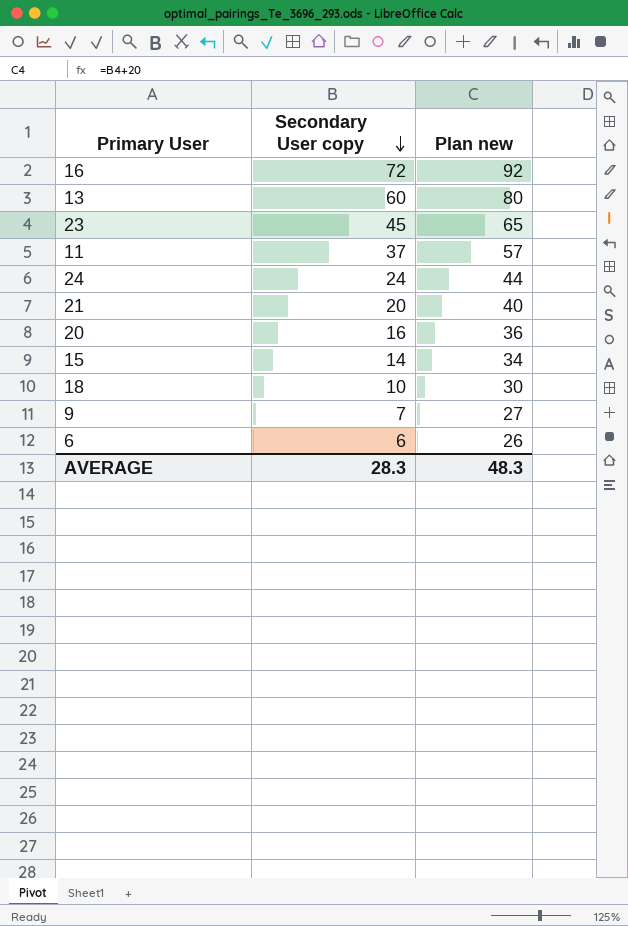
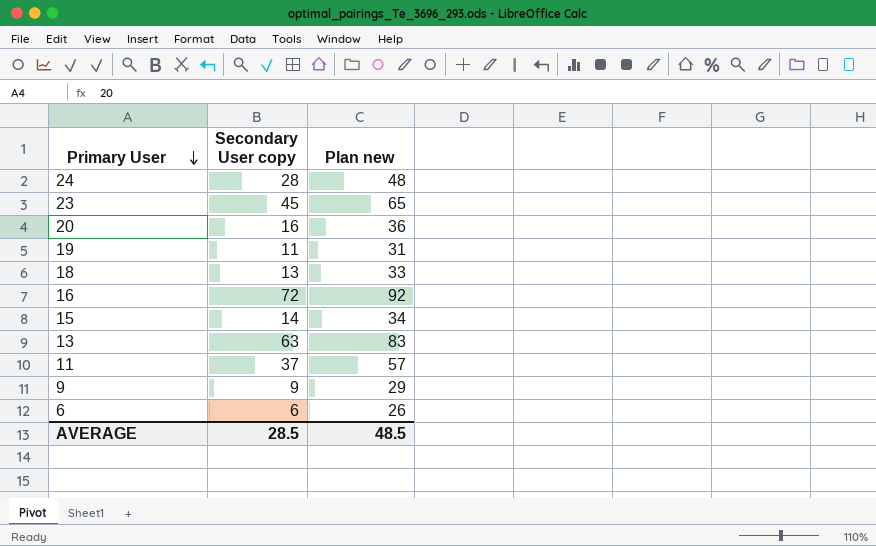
row order: Secondary User copy descending -> Primary User descending
row 21: 20 | 40 -> none
24 | Secondary User copy: 24 -> 28
24 | Plan new: 44 -> 48
row 19: none -> 11 | 31
18 | Secondary User copy: 10 -> 13
18 | Plan new: 30 -> 33
13 | Secondary User copy: 60 -> 63
13 | Plan new: 80 -> 83
9 | Secondary User copy: 7 -> 9
9 | Plan new: 27 -> 29
AVERAGE | Secondary User copy: 28.3 -> 28.5
AVERAGE | Plan new: 48.3 -> 48.5

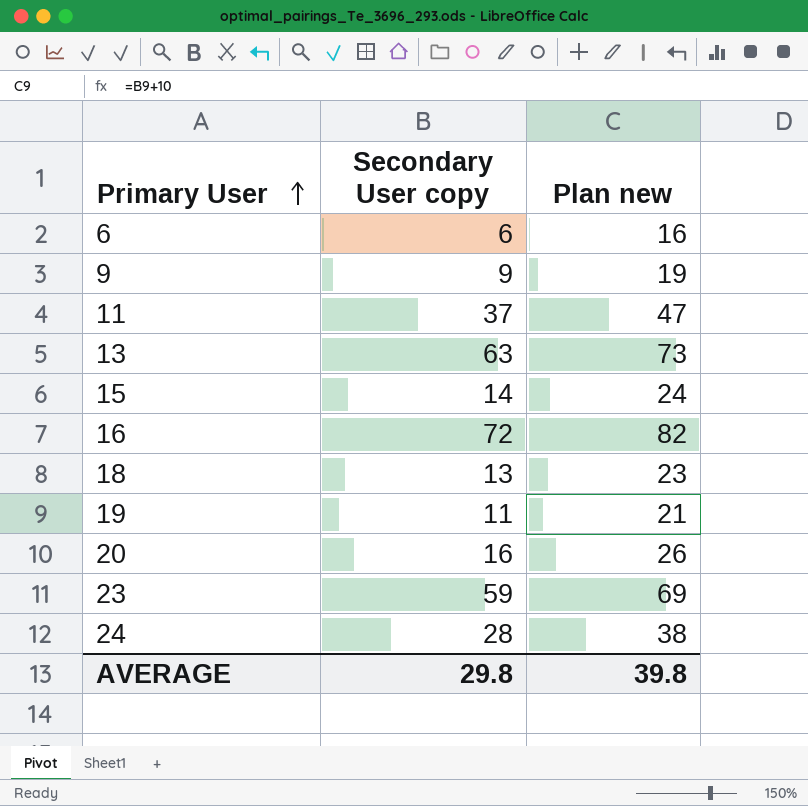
row order: Primary User descending -> Primary User ascending
column Plan new | formula: [Secondary User copy] + 20 -> [Secondary User copy] + 10
23 | Secondary User copy: 45 -> 59
AVERAGE | Secondary User copy: 28.5 -> 29.8
AVERAGE | Plan new: 48.5 -> 39.8

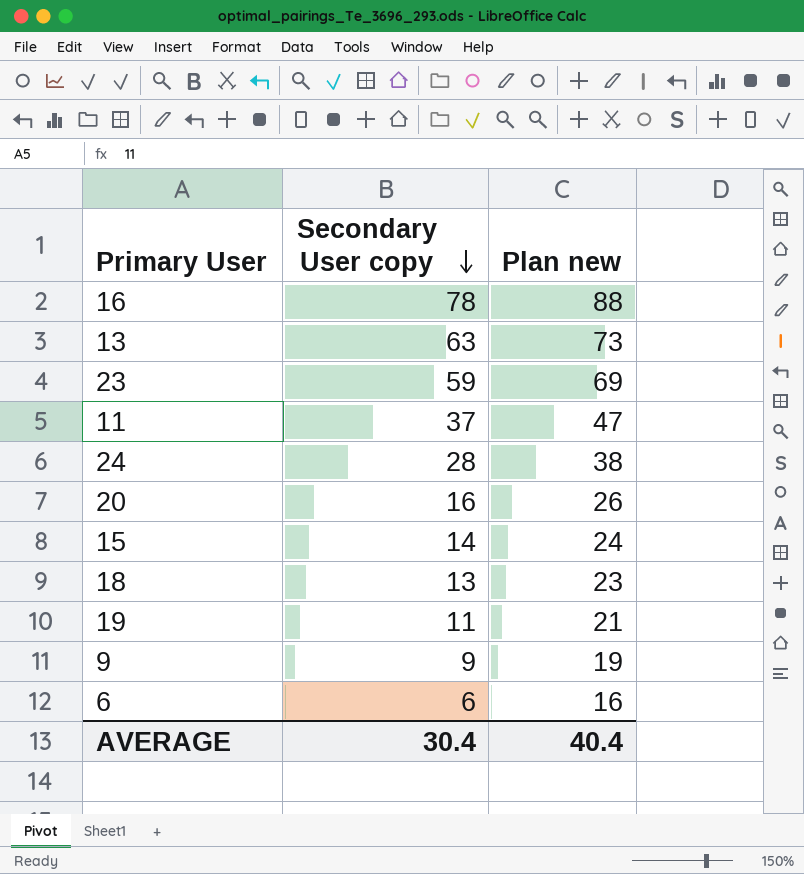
row order: Primary User ascending -> Secondary User copy descending
16 | Secondary User copy: 72 -> 78
16 | Plan new: 82 -> 88
AVERAGE | Secondary User copy: 29.8 -> 30.4
AVERAGE | Plan new: 39.8 -> 40.4

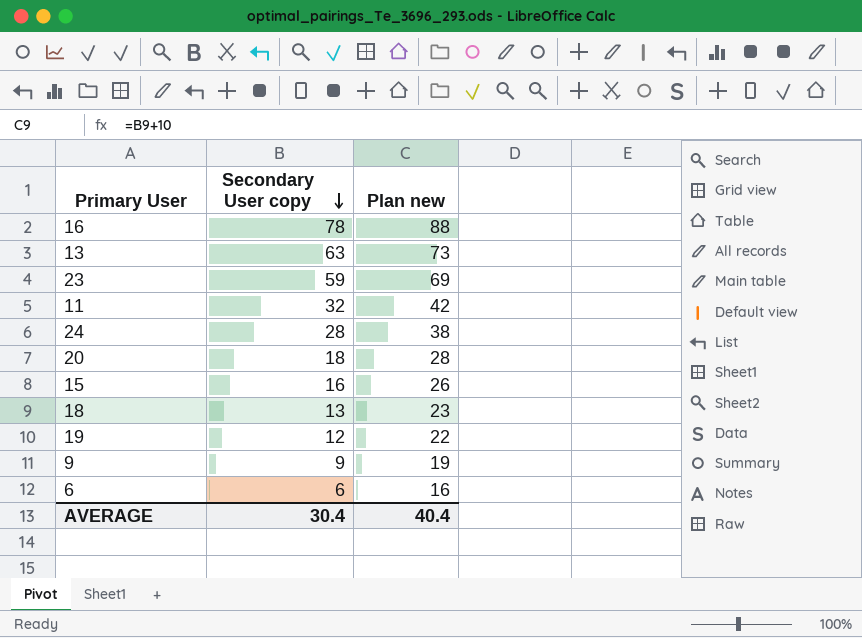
11 | Secondary User copy: 37 -> 32
11 | Plan new: 47 -> 42
20 | Secondary User copy: 16 -> 18
20 | Plan new: 26 -> 28
15 | Secondary User copy: 14 -> 16
15 | Plan new: 24 -> 26
19 | Secondary User copy: 11 -> 12
19 | Plan new: 21 -> 22

